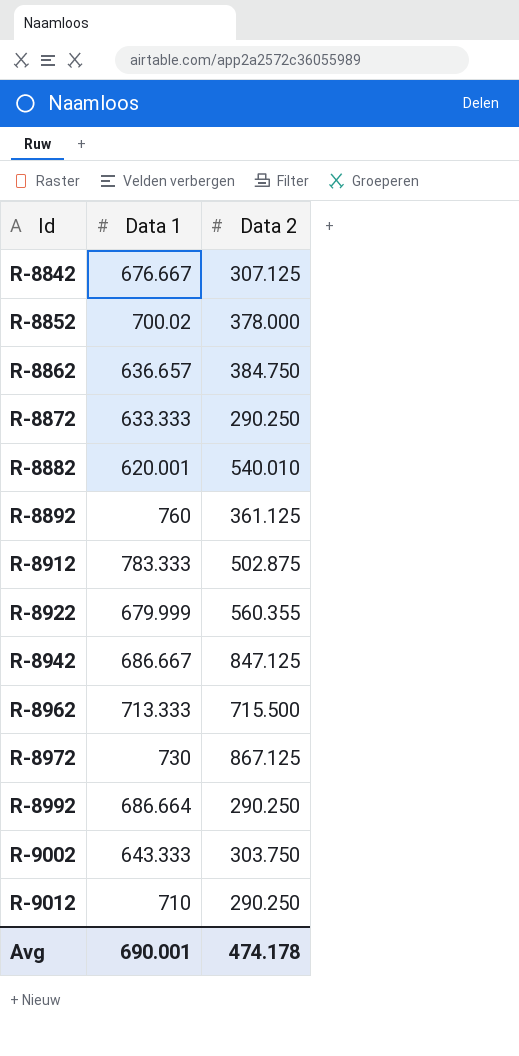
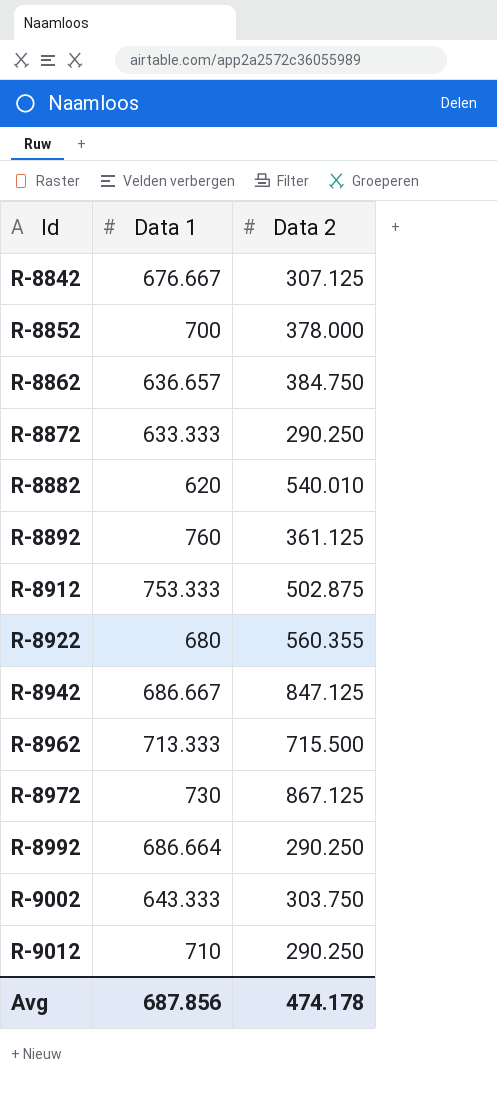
R-8852 | Data 1: 700.02 -> 700
R-8882 | Data 1: 620.001 -> 620
R-8912 | Data 1: 783.333 -> 753.333
R-8922 | Data 1: 679.999 -> 680
Avg | Data 1: 690.001 -> 687.856

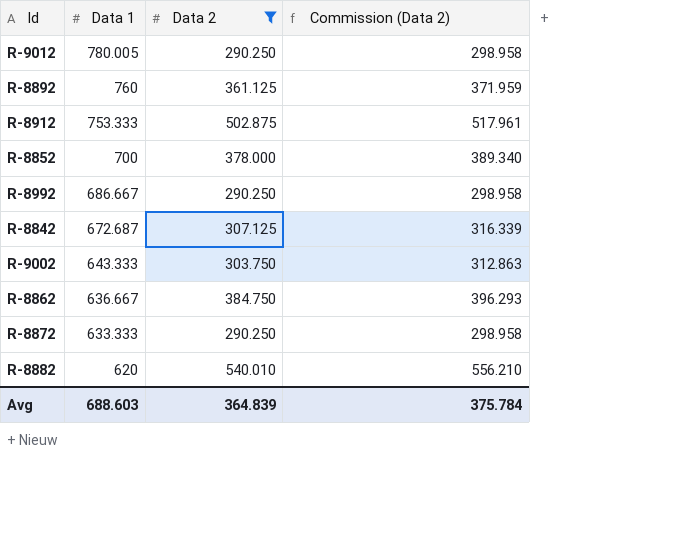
filter: none -> Data 2 <= 540.010
row order: Id ascending -> Data 1 descending
column Commission (Data 2) | formula: none -> [Data 2] * 1.03
R-9012 | Data 1: 710 -> 780.005
R-8992 | Data 1: 686.664 -> 686.667
R-8842 | Data 1: 676.667 -> 672.687
R-8862 | Data 1: 636.657 -> 636.667
Avg | Data 1: 687.856 -> 688.603
Avg | Data 2: 474.178 -> 364.839

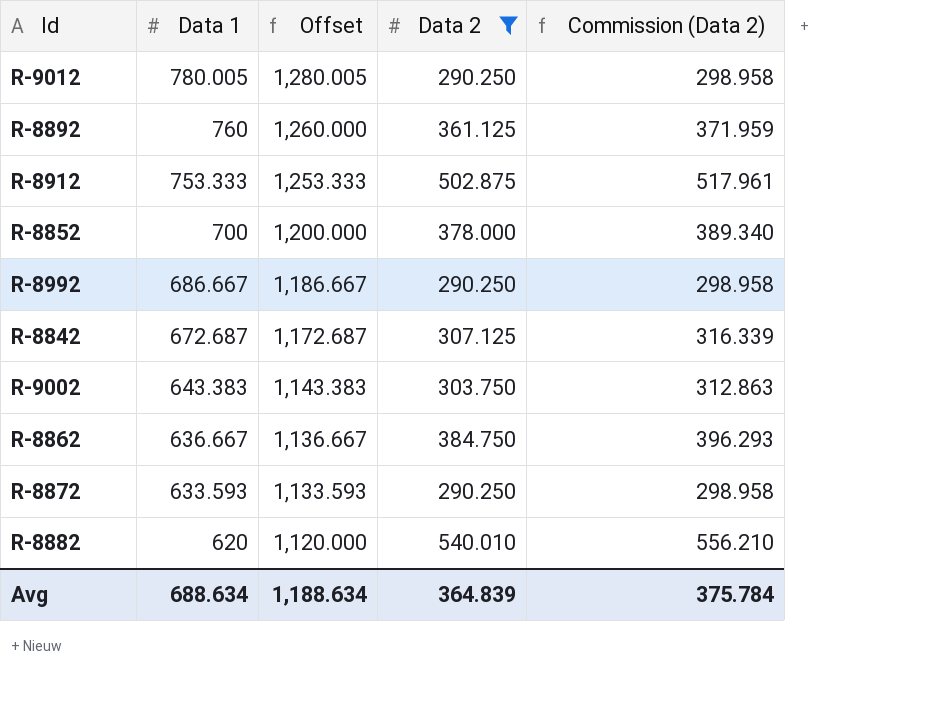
column Offset | formula: none -> [Data 1] + 500
R-9002 | Data 1: 643.333 -> 643.383
R-8872 | Data 1: 633.333 -> 633.593
Avg | Data 1: 688.603 -> 688.634

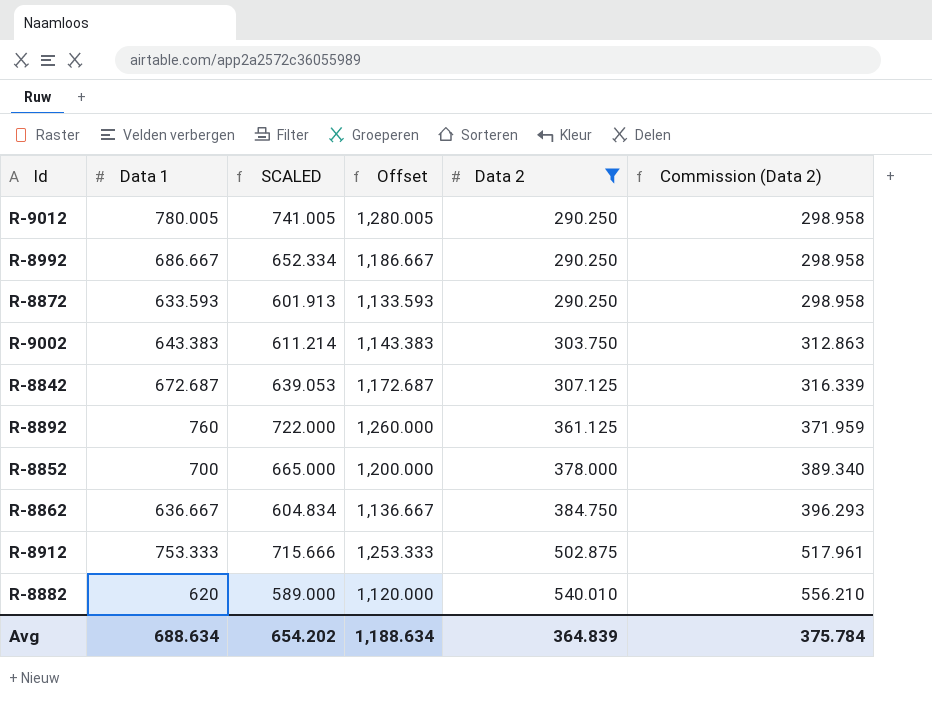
row order: Data 1 descending -> Data 2 ascending
column SCALED | formula: none -> [Data 1] * 0.95

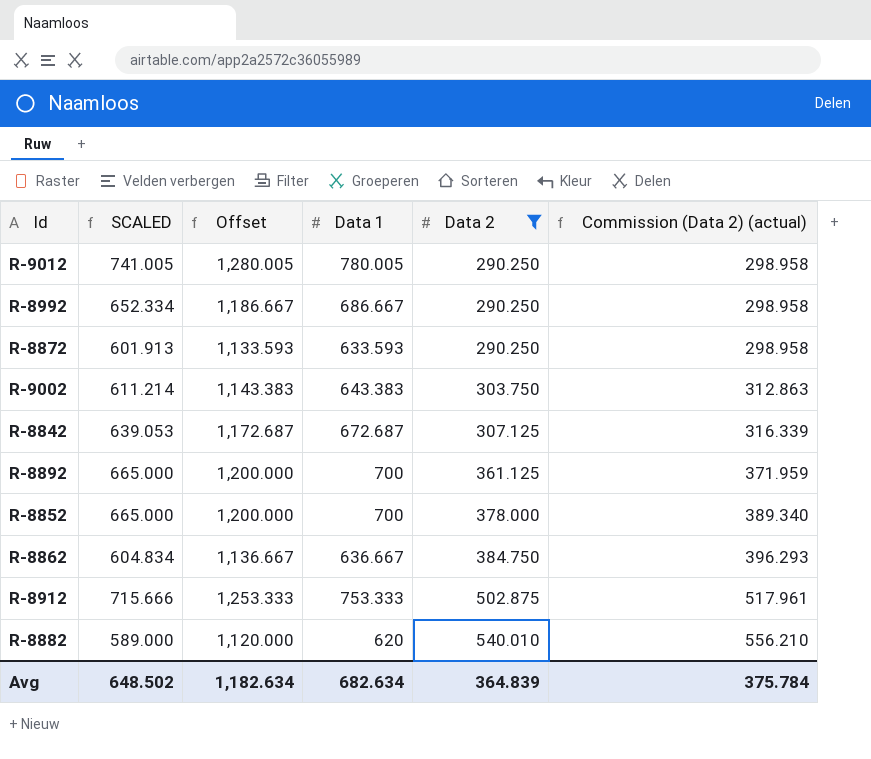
column Data 1 | position: 2 -> 4
column name: Commission (Data 2) -> Commission (Data 2) (actual)
R-8892 | SCALED: 722.000 -> 665.000
R-8892 | Offset: 1,260.000 -> 1,200.000
R-8892 | Data 1: 760 -> 700
Avg | SCALED: 654.202 -> 648.502
Avg | Offset: 1,188.634 -> 1,182.634
Avg | Data 1: 688.634 -> 682.634

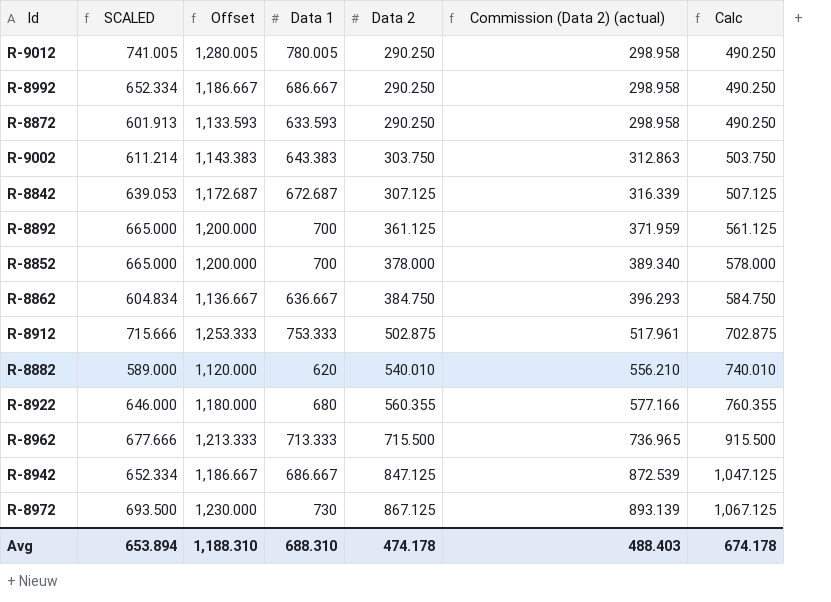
filter: Data 2 <= 540.010 -> none
column Calc | formula: none -> [Data 2] + 200
Avg | SCALED: 648.502 -> 653.894
Avg | Offset: 1,182.634 -> 1,188.310
Avg | Data 1: 682.634 -> 688.310
Avg | Data 2: 364.839 -> 474.178
Avg | Commission (Data 2) (actual): 375.784 -> 488.403

